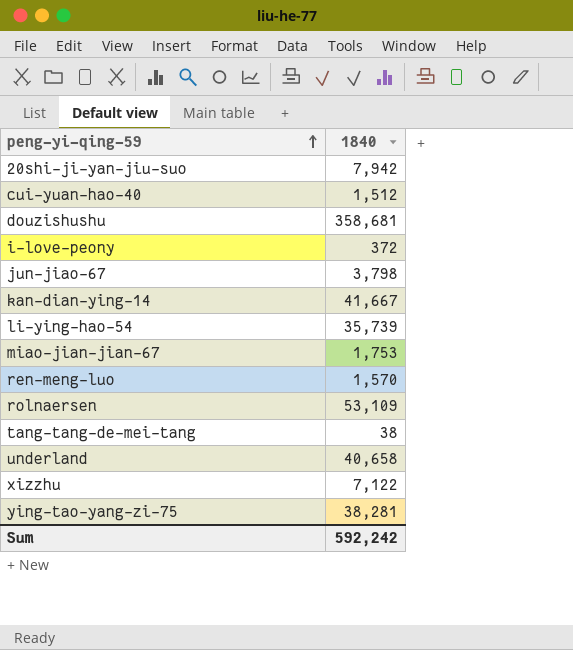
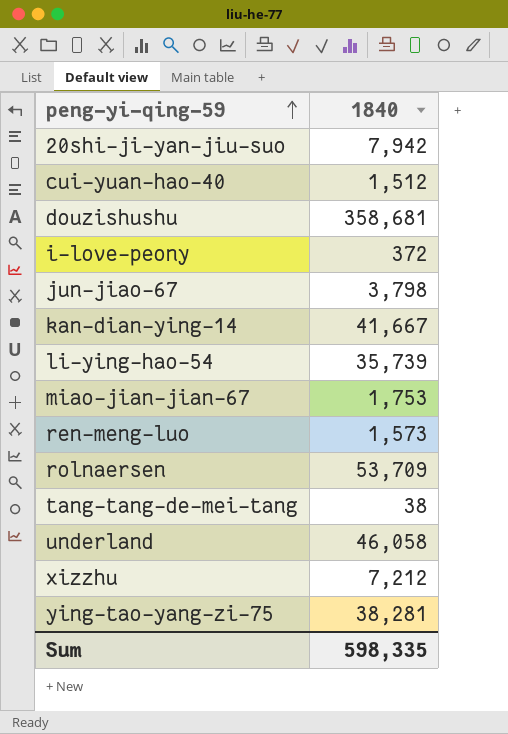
ren-meng-luo | 1840: 1,570 -> 1,573
rolnaersen | 1840: 53,109 -> 53,709
underland | 1840: 40,658 -> 46,058
xizzhu | 1840: 7,122 -> 7,212
Sum | 1840: 592,242 -> 598,335

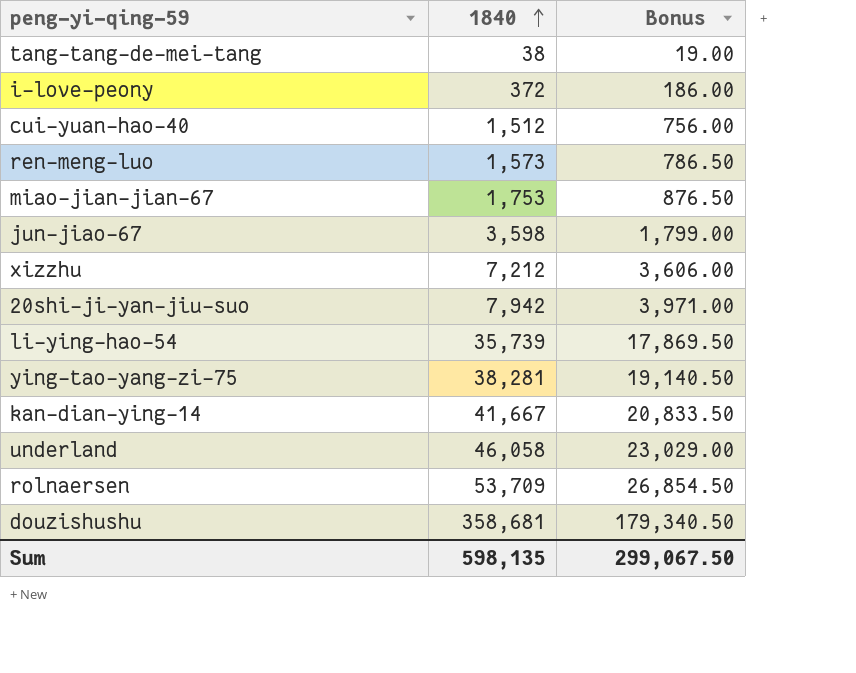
row order: peng-yi-qing-59 ascending -> 1840 ascending
column Bonus | formula: none -> [1840] * 0.5
jun-jiao-67 | 1840: 3,798 -> 3,598
Sum | 1840: 598,335 -> 598,135

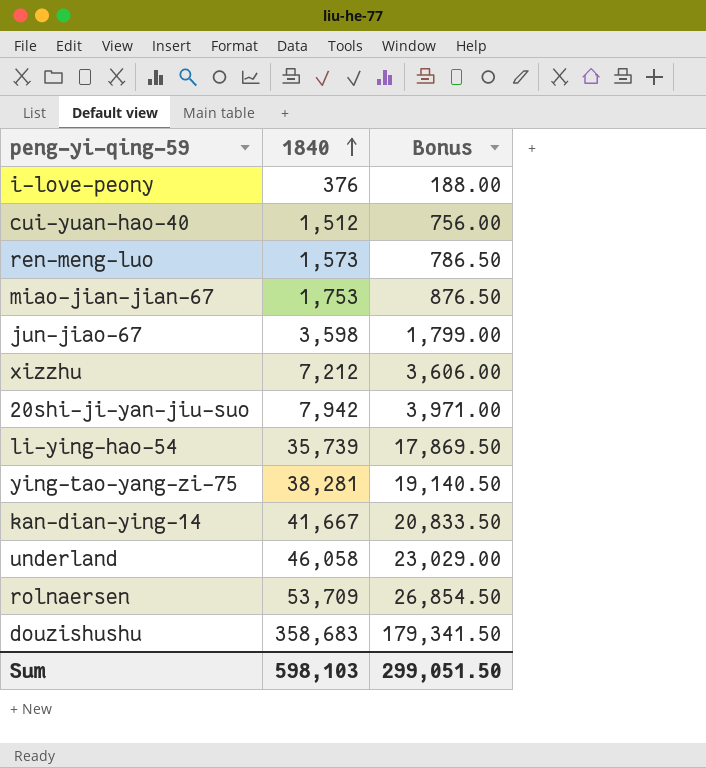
row tang-tang-de-mei-tang: 38 | 19.00 -> none
i-love-peony | 1840: 372 -> 376
i-love-peony | Bonus: 186.00 -> 188.00
douzishushu | 1840: 358,681 -> 358,683
douzishushu | Bonus: 179,340.50 -> 179,341.50
Sum | 1840: 598,135 -> 598,103
Sum | Bonus: 299,067.50 -> 299,051.50

